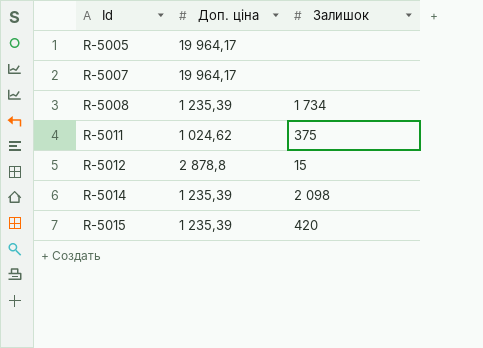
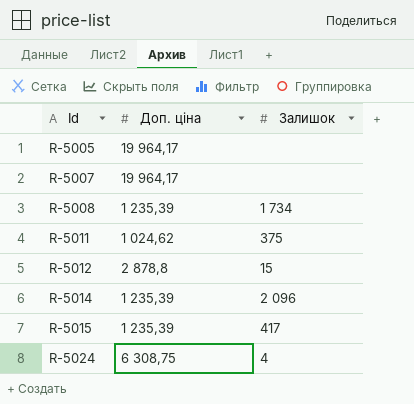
R-5014 | Залишок: 2 098 -> 2 096
R-5015 | Залишок: 420 -> 417
row R-5024: none -> 6 308,75 | 4

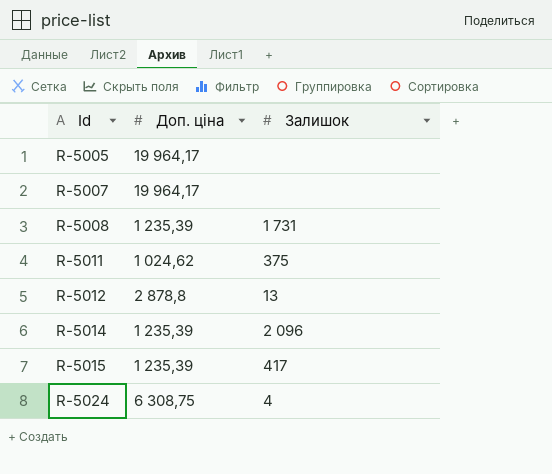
R-5008 | Залишок: 1 734 -> 1 731
R-5012 | Залишок: 15 -> 13

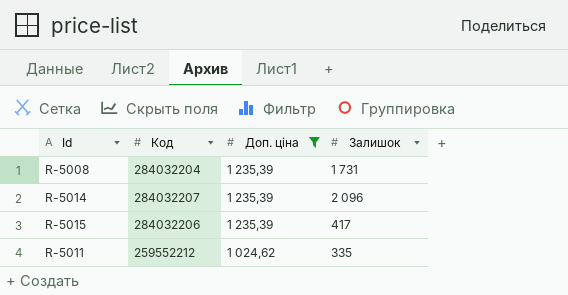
filter: none -> Доп. ціна <= 1 235,39
row order: Id ascending -> Доп. ціна descending
column Код | position: none -> 2
R-5011 | Залишок: 375 -> 335

